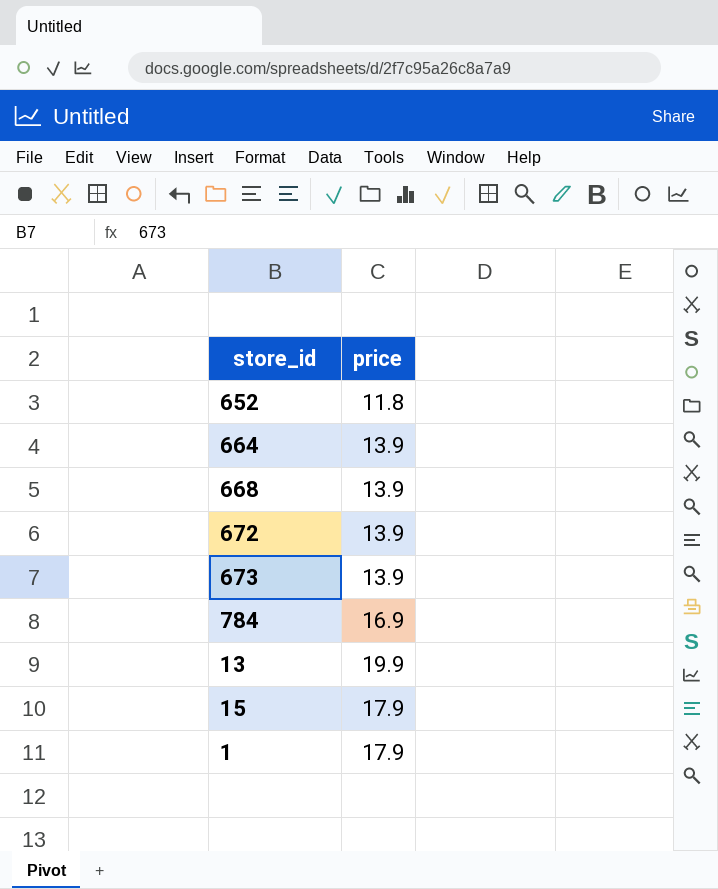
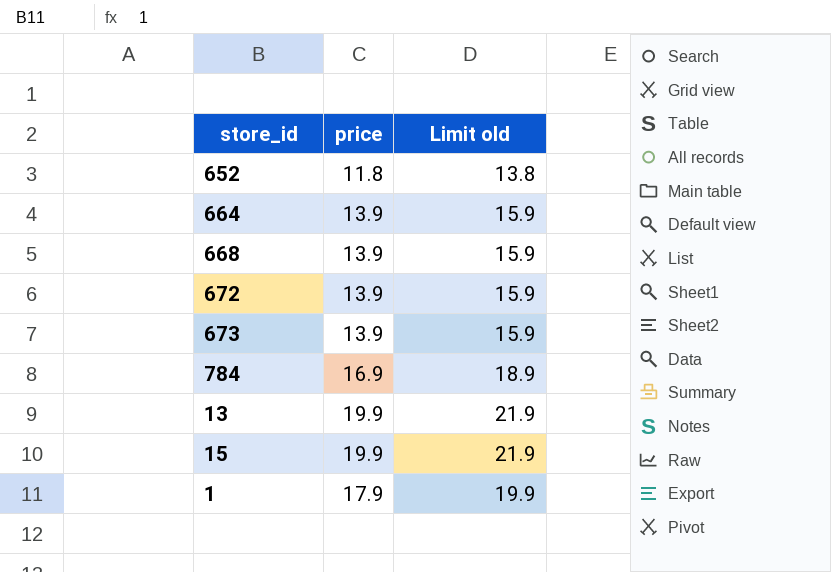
column Limit old | formula: none -> [price] + 2
15 | price: 17.9 -> 19.9

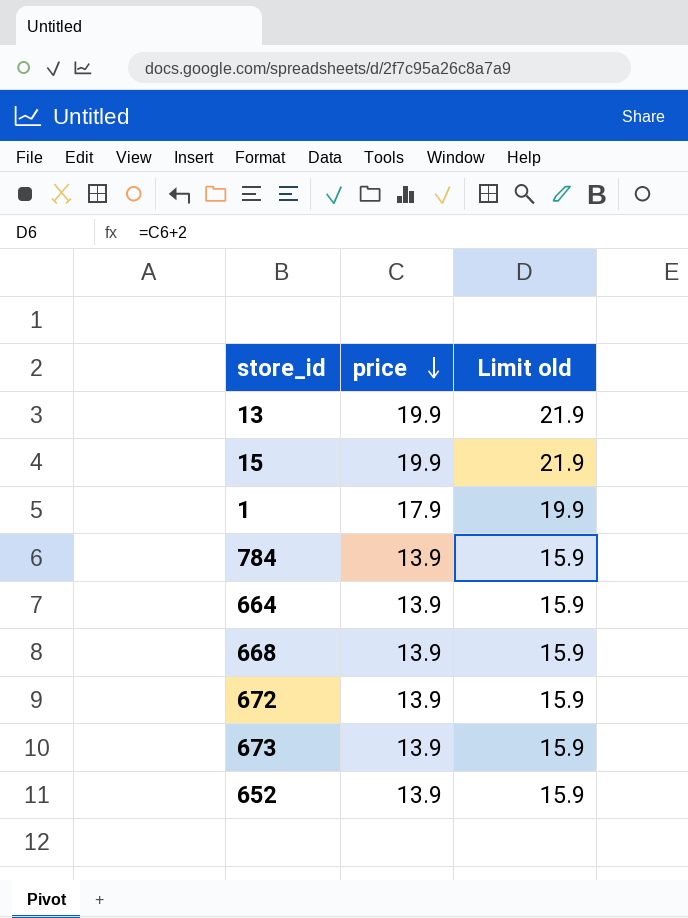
row order: none -> price descending
784 | price: 16.9 -> 13.9
784 | Limit old: 18.9 -> 15.9
652 | price: 11.8 -> 13.9
652 | Limit old: 13.8 -> 15.9

